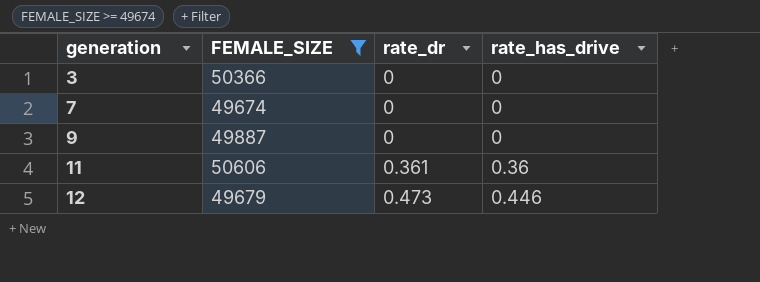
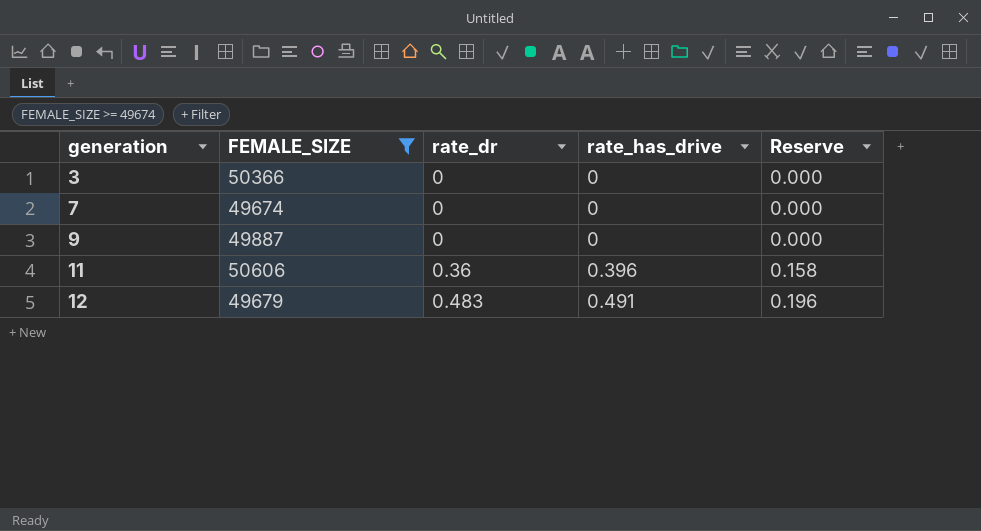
column Reserve | formula: none -> [rate_has_drive] * 0.4
11 | rate_dr: 0.361 -> 0.36
11 | rate_has_drive: 0.36 -> 0.396
12 | rate_dr: 0.473 -> 0.483
12 | rate_has_drive: 0.446 -> 0.491

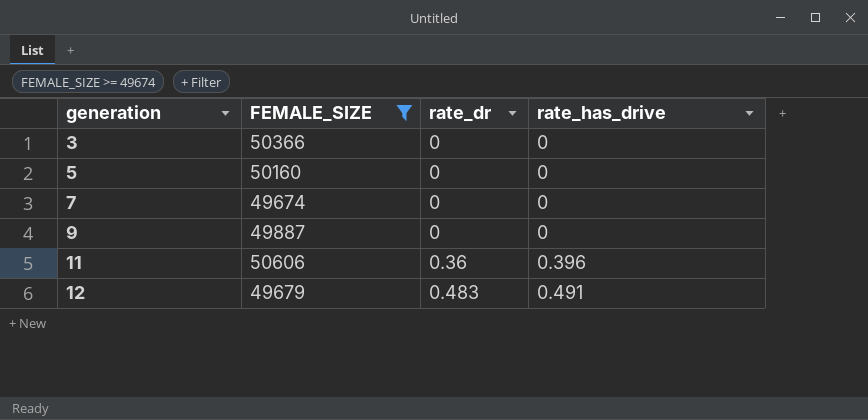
column Reserve | formula: [rate_has_drive] * 0.4 -> none
row 5: none -> 50160 | 0 | 0

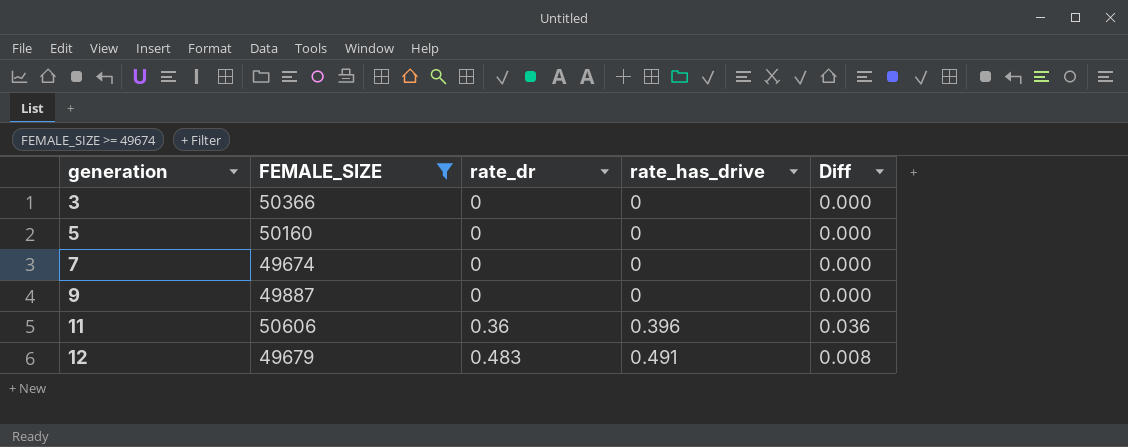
column Diff | formula: none -> [rate_has_drive] - [rate_dr]

